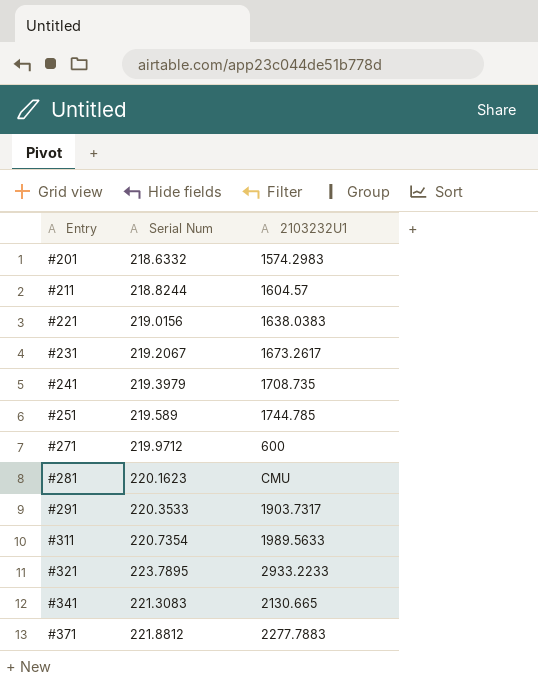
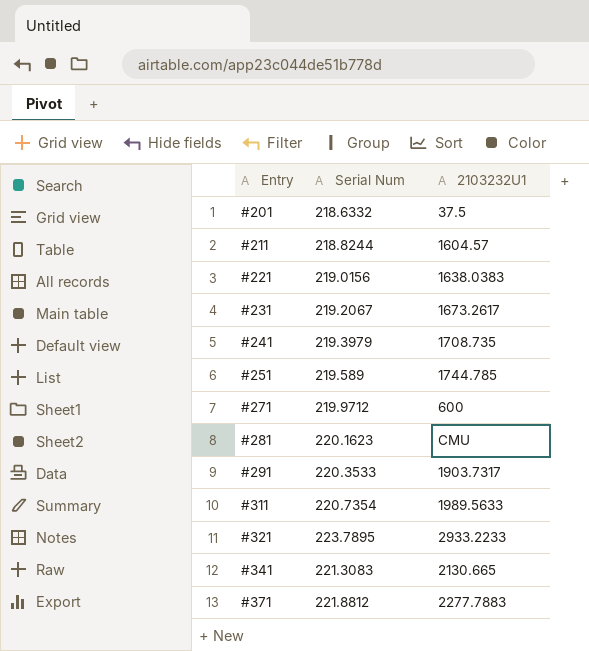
#201 | 2103232U1: 1574.2983 -> 37.5

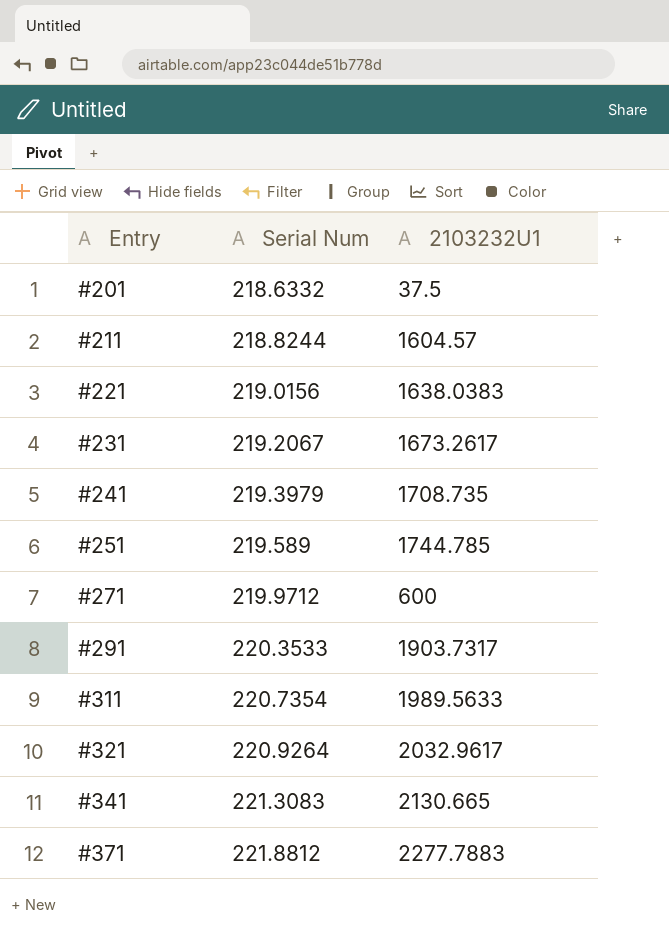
row #281: 220.1623 | CMU -> none
#321 | Serial Num: 223.7895 -> 220.9264
#321 | 2103232U1: 2933.2233 -> 2032.9617

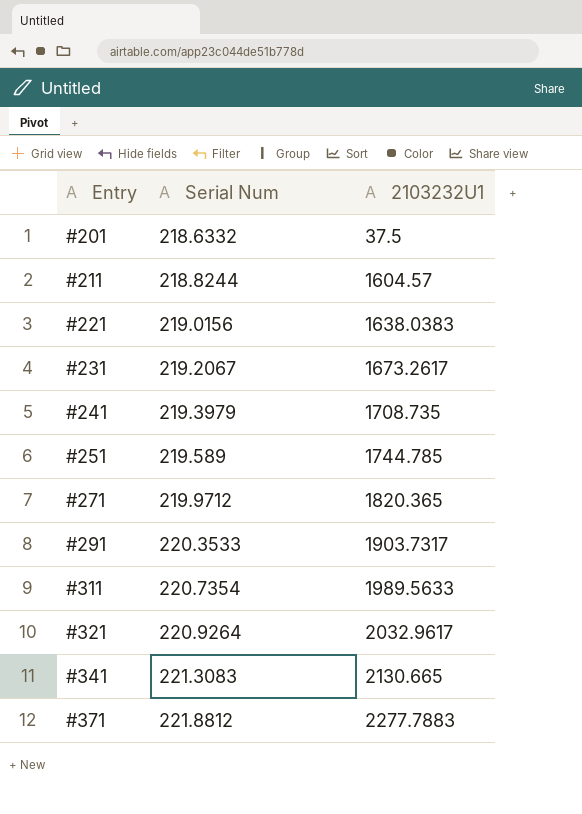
#271 | 2103232U1: 600 -> 1820.365

